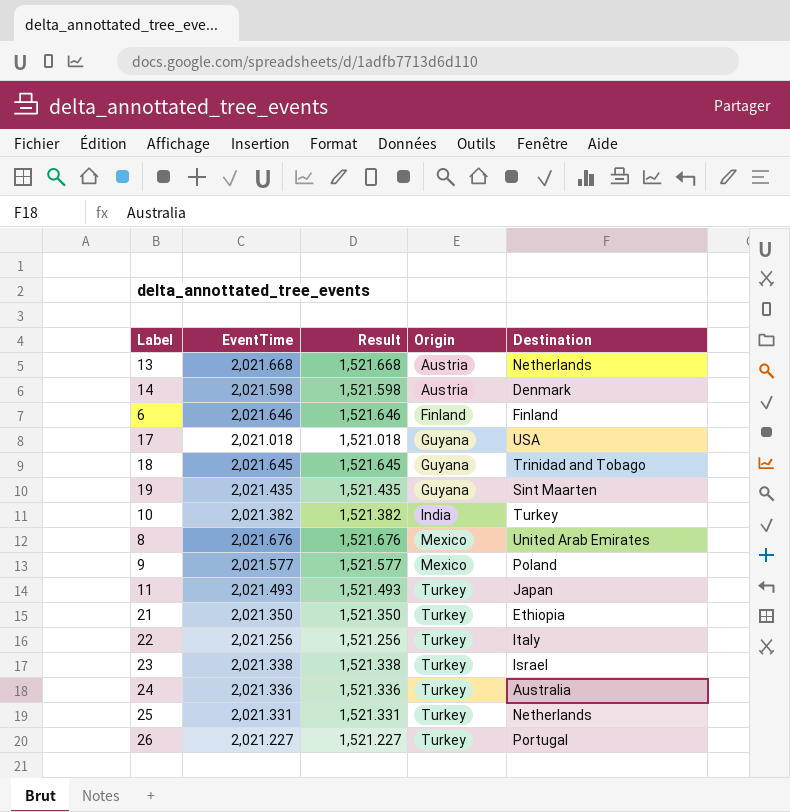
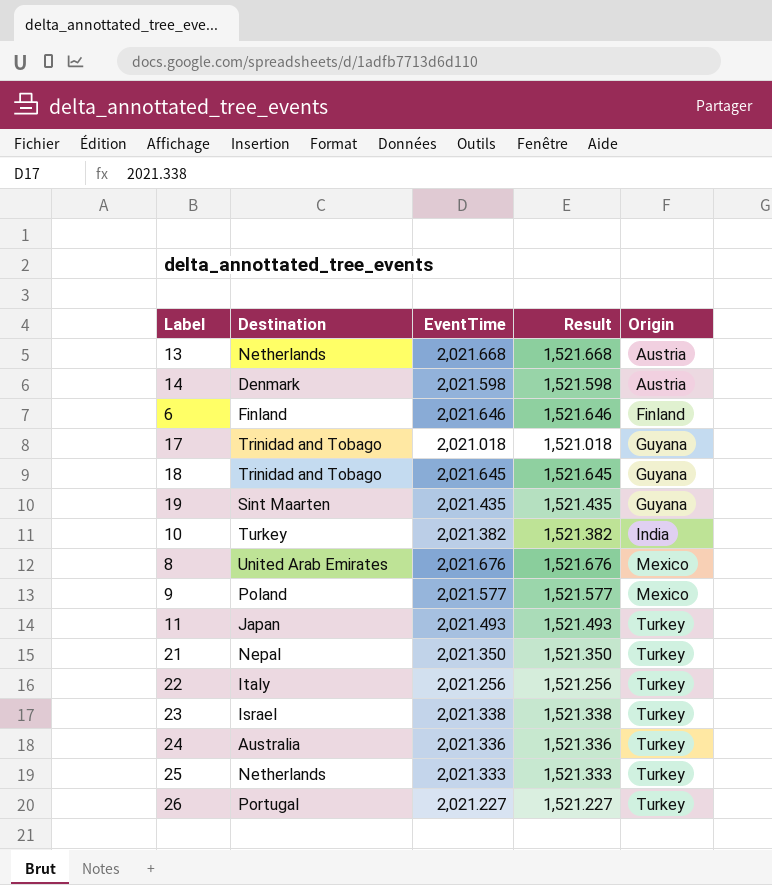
column Destination | position: 5 -> 2
17 | Destination: USA -> Trinidad and Tobago
21 | Destination: Ethiopia -> Nepal
25 | EventTime: 2,021.331 -> 2,021.333
25 | Result: 1,521.331 -> 1,521.333

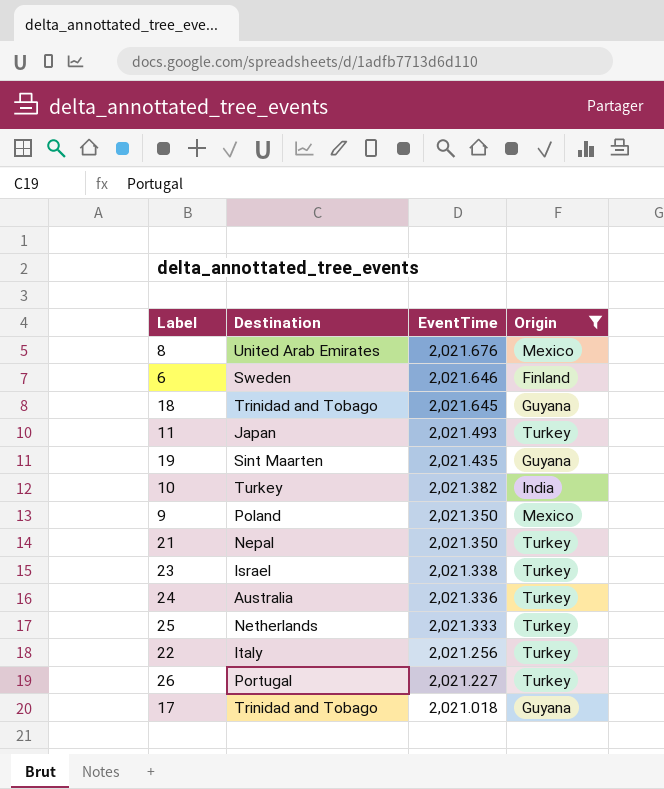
filter: none -> Origin != Austria
row order: Origin ascending -> EventTime descending
column Result | formula: [EventTime] - 500 -> none
6 | Destination: Finland -> Sweden
9 | EventTime: 2,021.577 -> 2,021.350

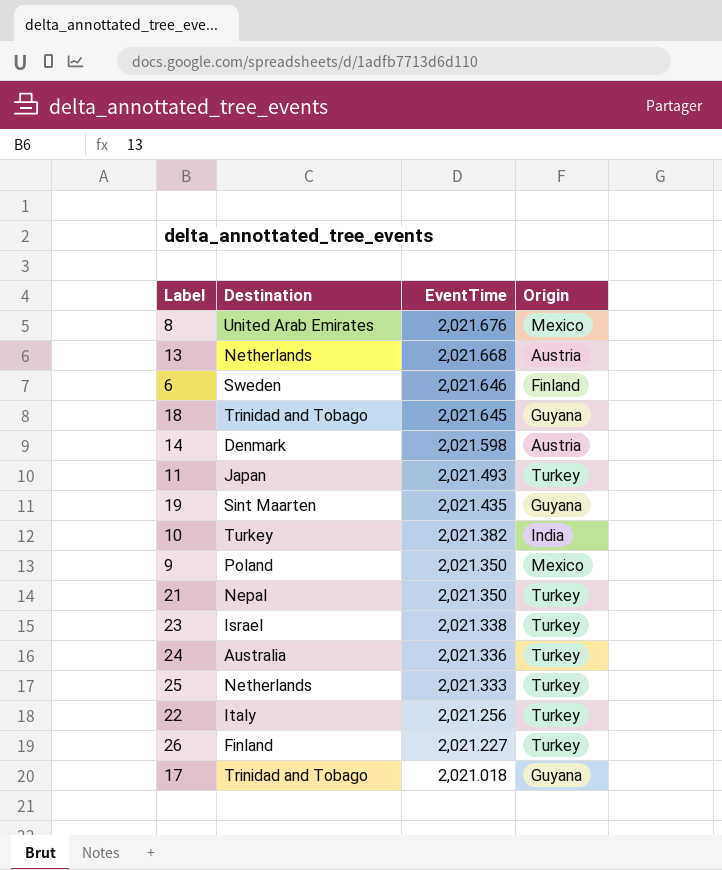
filter: Origin != Austria -> none
26 | Destination: Portugal -> Finland

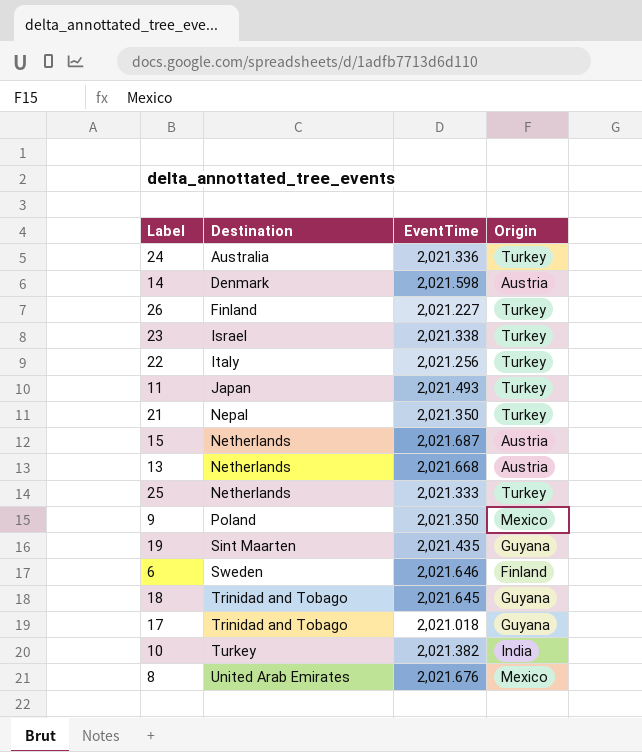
row order: EventTime descending -> Destination ascending
row 15: none -> Netherlands | 2,021.687 | Austria

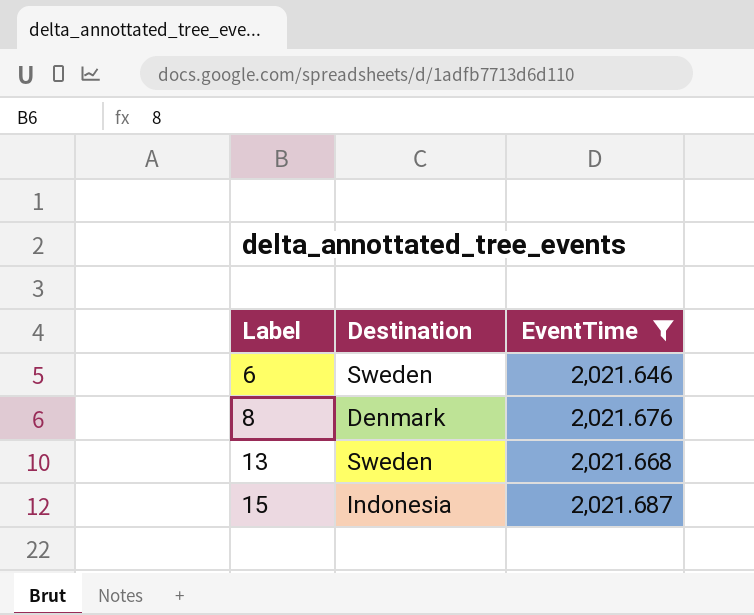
filter: none -> EventTime >= 2,021.646
row order: Destination ascending -> Label ascending
column Origin | position: 4 -> none
8 | Destination: United Arab Emirates -> Denmark
13 | Destination: Netherlands -> Sweden
15 | Destination: Netherlands -> Indonesia

